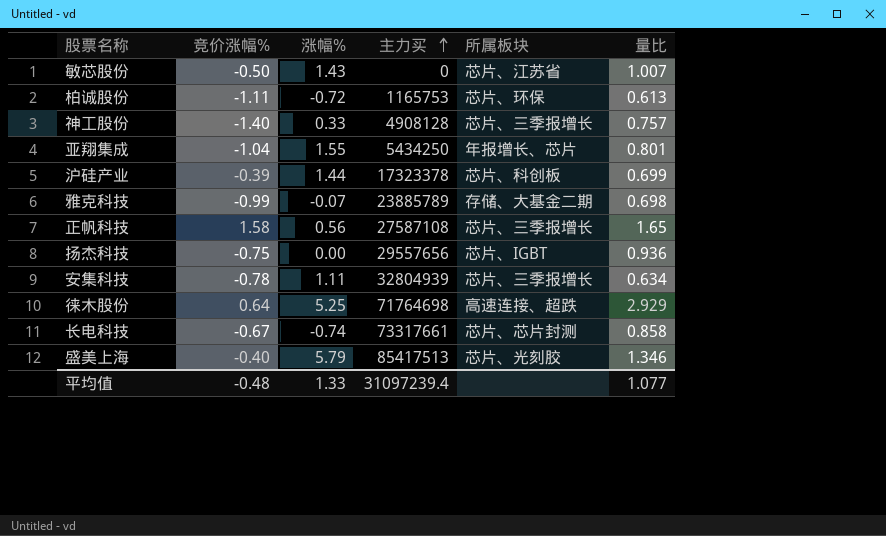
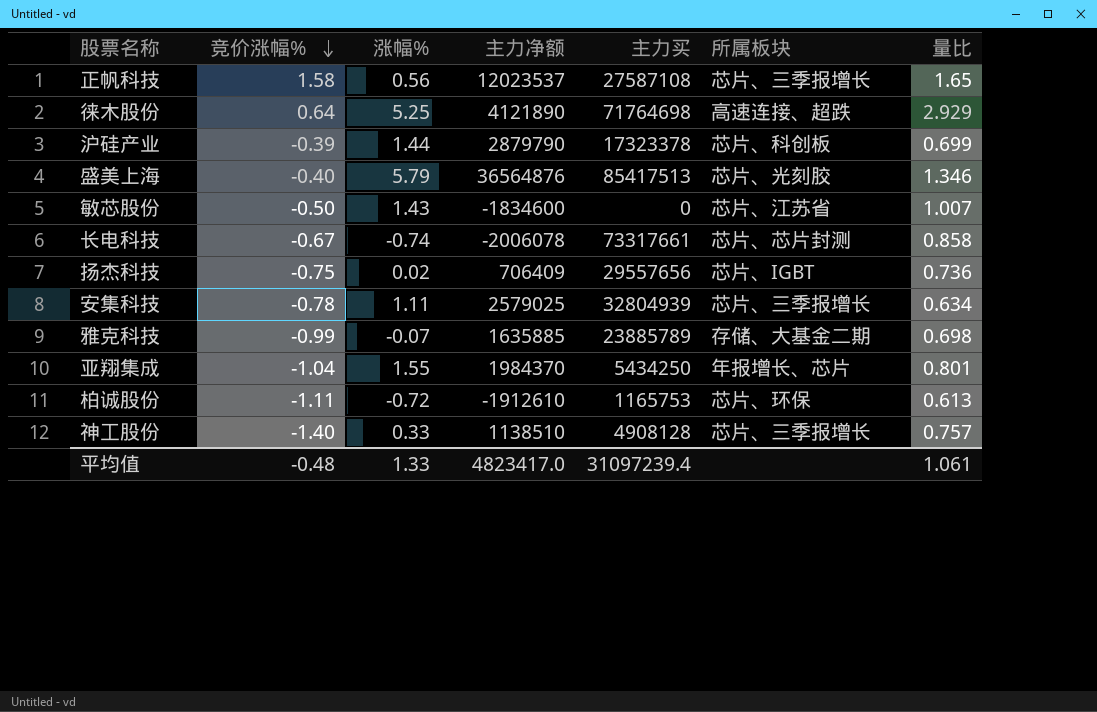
row order: 主力买 ascending -> 竞价涨幅% descending
column 主力净额 | position: none -> 4
扬杰科技 | 涨幅%: 0.00 -> 0.02
扬杰科技 | 量比: 0.936 -> 0.736
平均值 | 量比: 1.077 -> 1.061

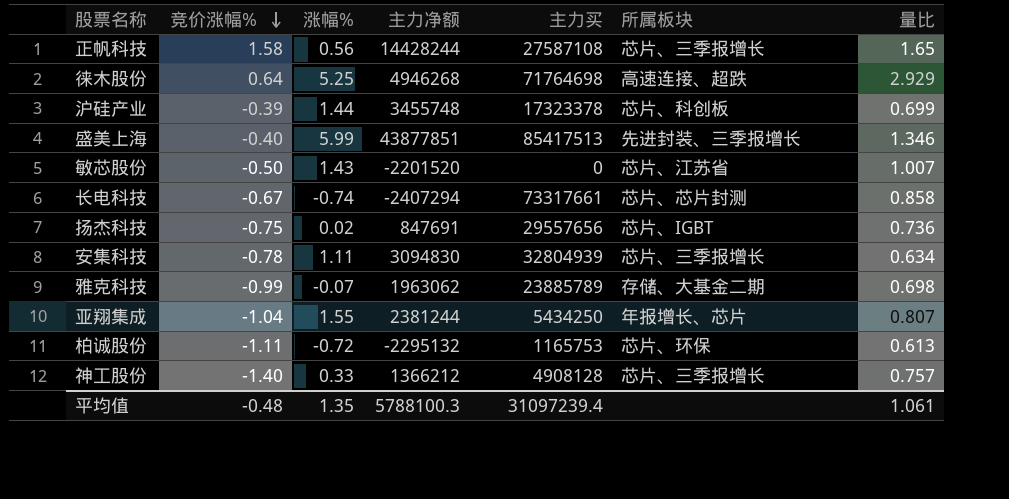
正帆科技 | 主力净额: 12023537 -> 14428244
徕木股份 | 主力净额: 4121890 -> 4946268
沪硅产业 | 主力净额: 2879790 -> 3455748
盛美上海 | 涨幅%: 5.79 -> 5.99
盛美上海 | 主力净额: 36564876 -> 43877851
盛美上海 | 所属板块: 芯片、光刻胶 -> 先进封装、三季报增长
敏芯股份 | 主力净额: -1834600 -> -2201520
长电科技 | 主力净额: -2006078 -> -2407294
扬杰科技 | 主力净额: 706409 -> 847691
安集科技 | 主力净额: 2579025 -> 3094830
雅克科技 | 主力净额: 1635885 -> 1963062
亚翔集成 | 主力净额: 1984370 -> 2381244
亚翔集成 | 量比: 0.801 -> 0.807
柏诚股份 | 主力净额: -1912610 -> -2295132
神工股份 | 主力净额: 1138510 -> 1366212
平均值 | 涨幅%: 1.33 -> 1.35
平均值 | 主力净额: 4823417.0 -> 5788100.3

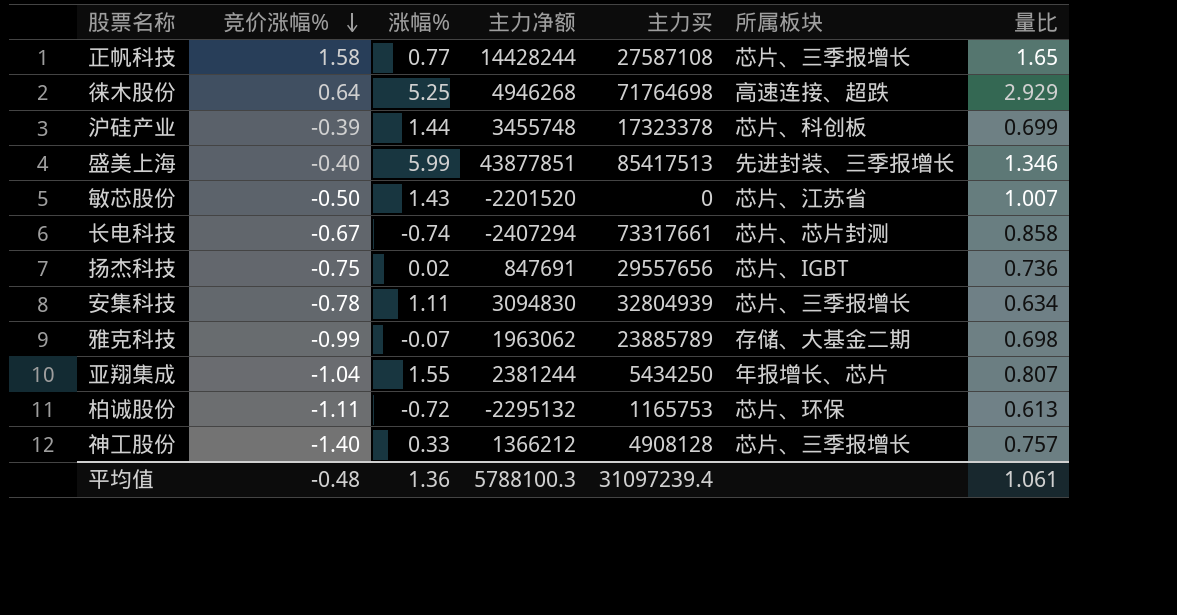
正帆科技 | 涨幅%: 0.56 -> 0.77
平均值 | 涨幅%: 1.35 -> 1.36

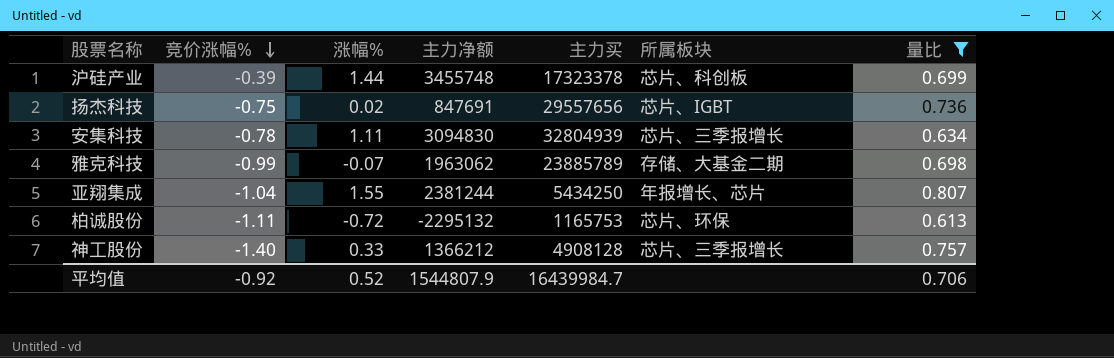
filter: none -> 量比 <= 0.807
平均值 | 竞价涨幅%: -0.48 -> -0.92
平均值 | 涨幅%: 1.36 -> 0.52
平均值 | 主力净额: 5788100.3 -> 1544807.9
平均值 | 主力买: 31097239.4 -> 16439984.7
平均值 | 量比: 1.061 -> 0.706

